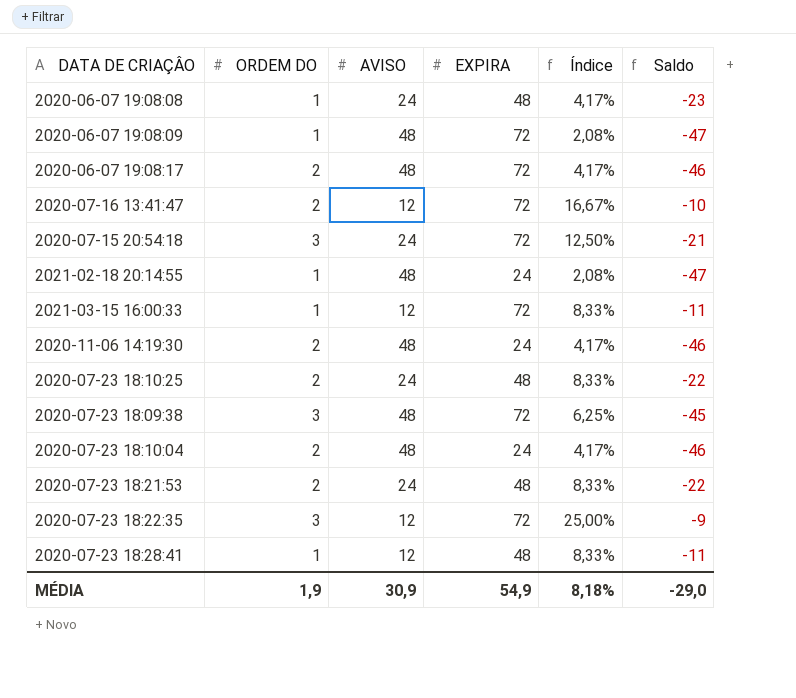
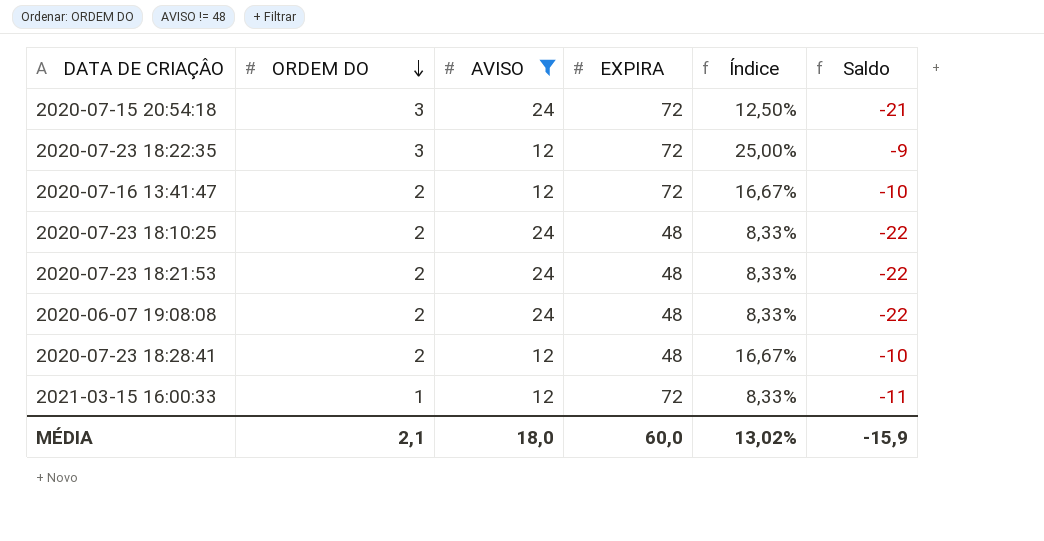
filter: none -> AVISO != 48
row order: none -> ORDEM DO descending
2020-06-07 19:08:08 | ORDEM DO: 1 -> 2
2020-06-07 19:08:08 | Índice: 4,17% -> 8,33%
2020-06-07 19:08:08 | Saldo: -23 -> -22
2020-07-23 18:28:41 | ORDEM DO: 1 -> 2
2020-07-23 18:28:41 | Índice: 8,33% -> 16,67%
2020-07-23 18:28:41 | Saldo: -11 -> -10
MÉDIA | ORDEM DO: 1,9 -> 2,1
MÉDIA | AVISO: 30,9 -> 18,0
MÉDIA | EXPIRA: 54,9 -> 60,0
MÉDIA | Índice: 8,18% -> 13,02%
MÉDIA | Saldo: -29,0 -> -15,9

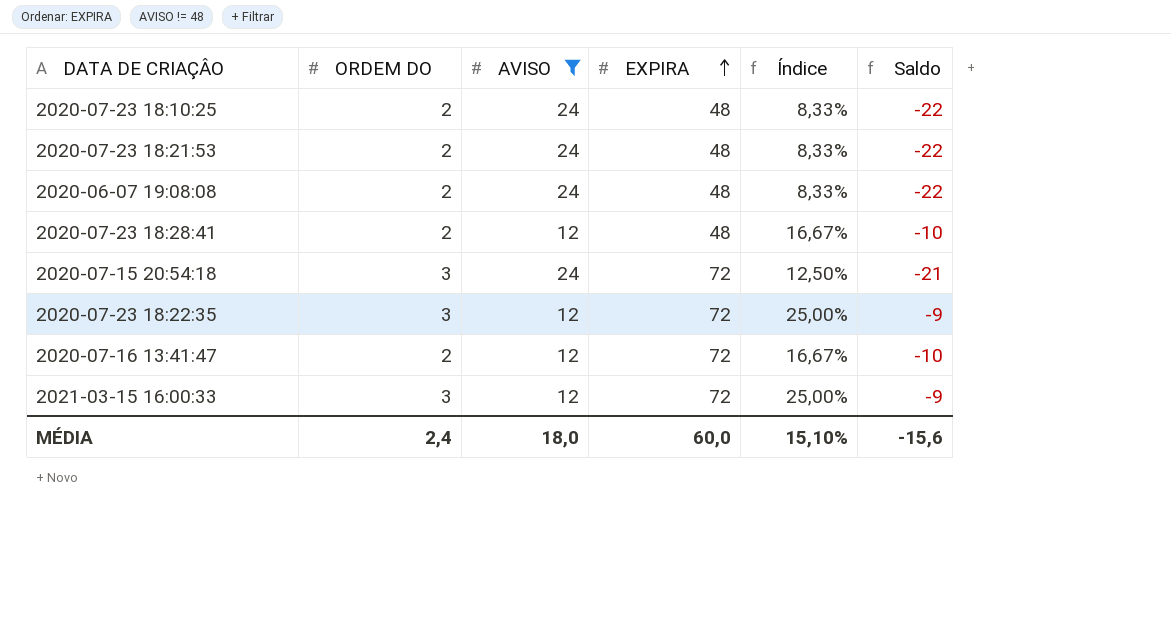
row order: ORDEM DO descending -> EXPIRA ascending
2021-03-15 16:00:33 | ORDEM DO: 1 -> 3
2021-03-15 16:00:33 | Índice: 8,33% -> 25,00%
2021-03-15 16:00:33 | Saldo: -11 -> -9
MÉDIA | ORDEM DO: 2,1 -> 2,4
MÉDIA | Índice: 13,02% -> 15,10%
MÉDIA | Saldo: -15,9 -> -15,6

